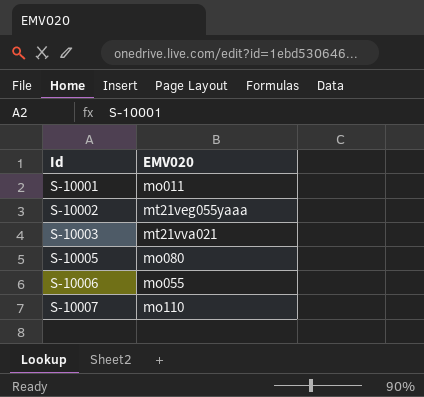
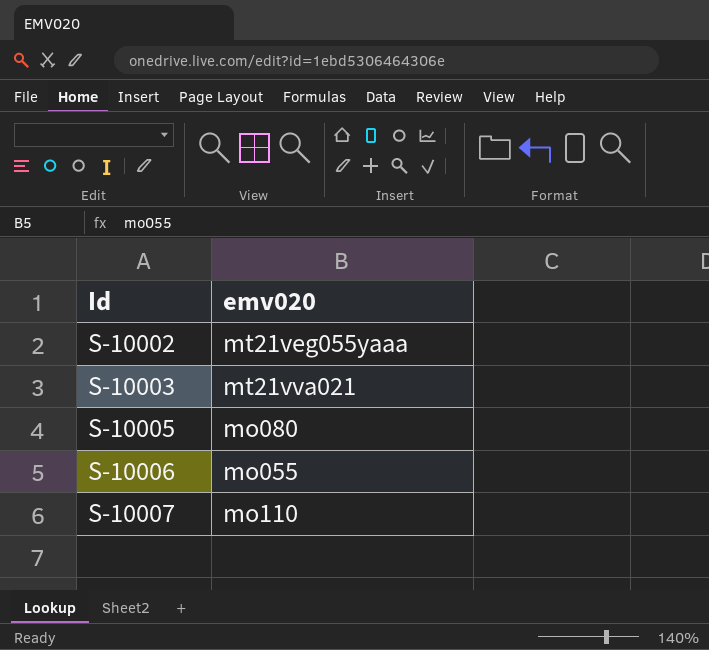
column name: EMV020 -> emv020
row S-10001: mo011 -> none

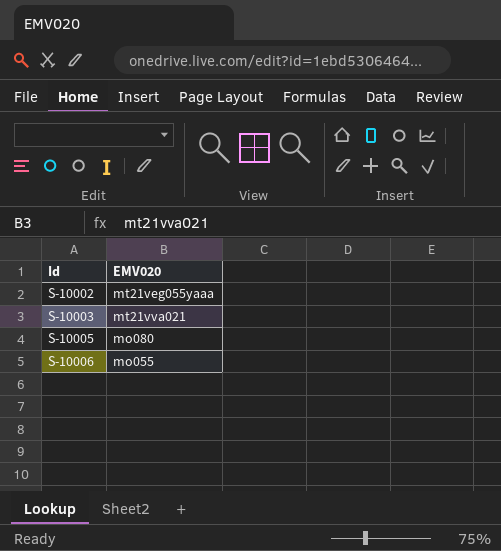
column name: emv020 -> EMV020
row S-10007: mo110 -> none

